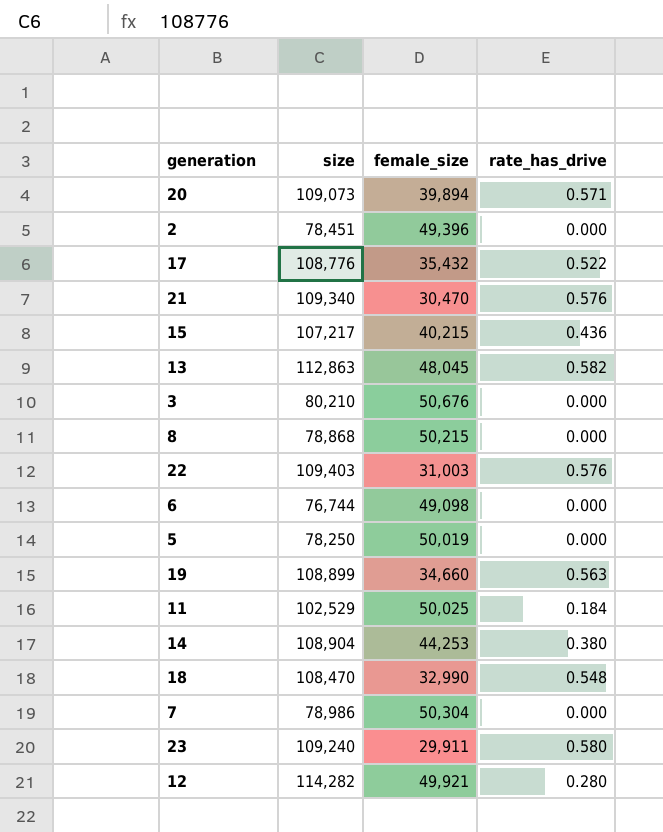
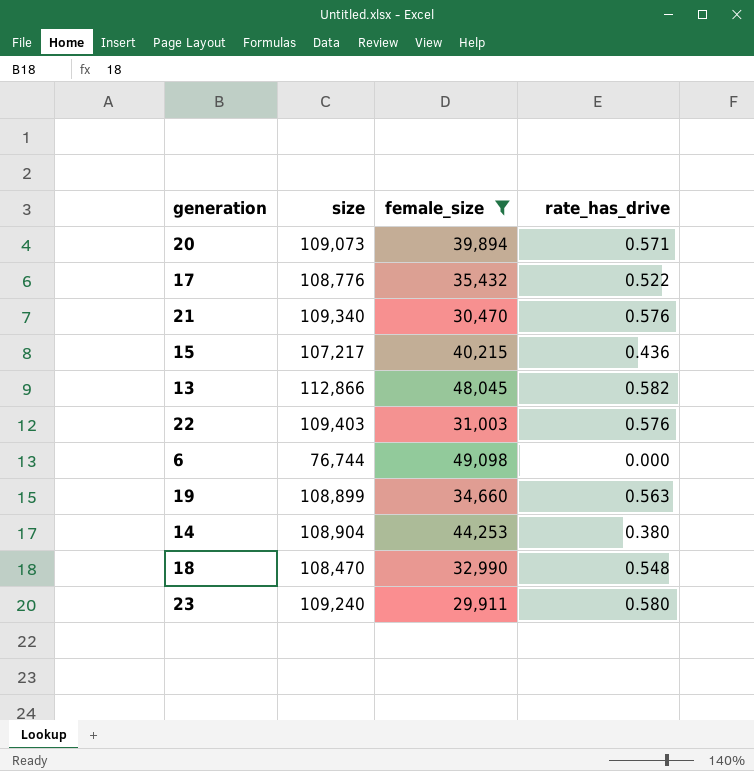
filter: none -> female_size <= 49,098
13 | size: 112,863 -> 112,866

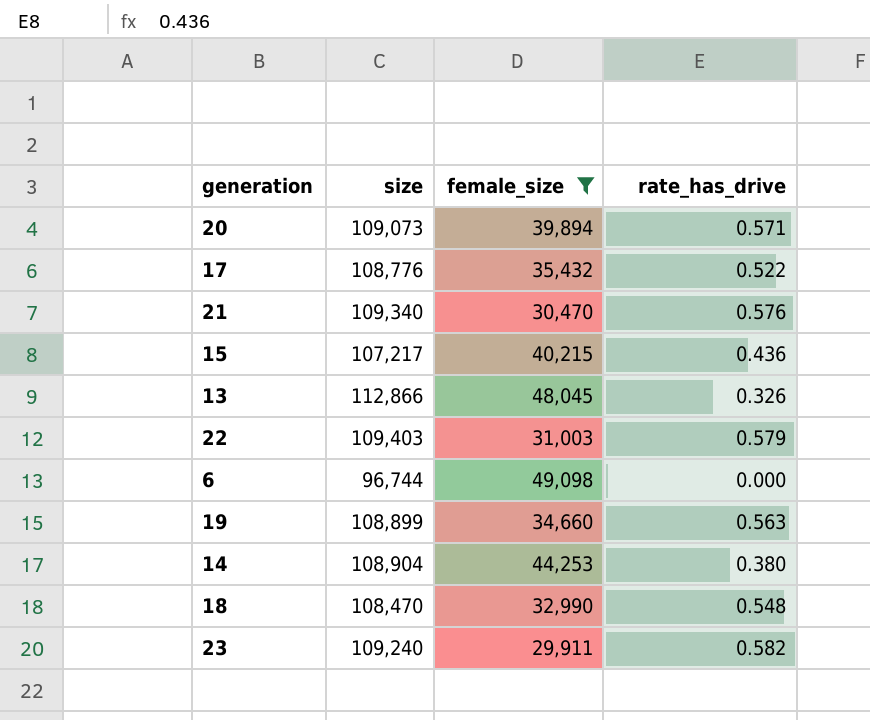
13 | rate_has_drive: 0.582 -> 0.326
22 | rate_has_drive: 0.576 -> 0.579
6 | size: 76,744 -> 96,744
23 | rate_has_drive: 0.580 -> 0.582

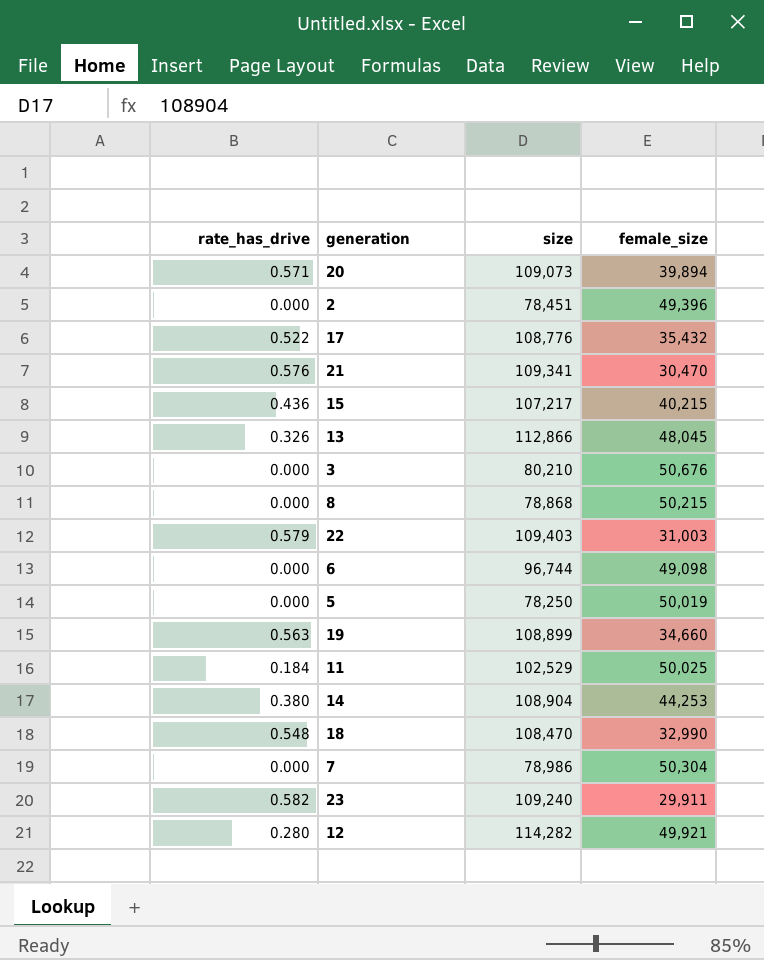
filter: female_size <= 49,098 -> none
column rate_has_drive | position: 4 -> 1
21 | size: 109,340 -> 109,341

